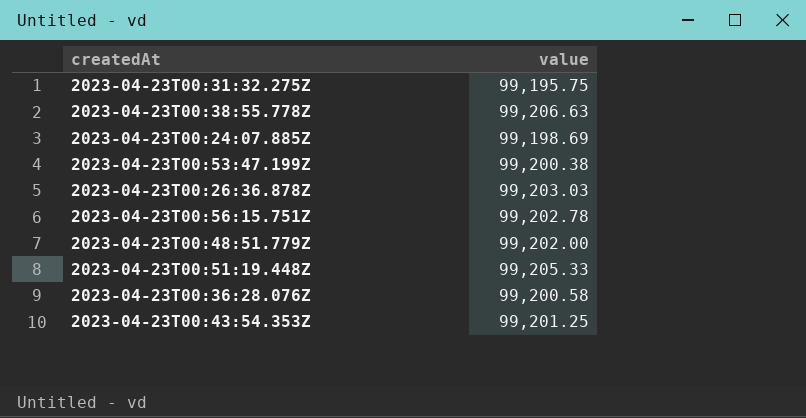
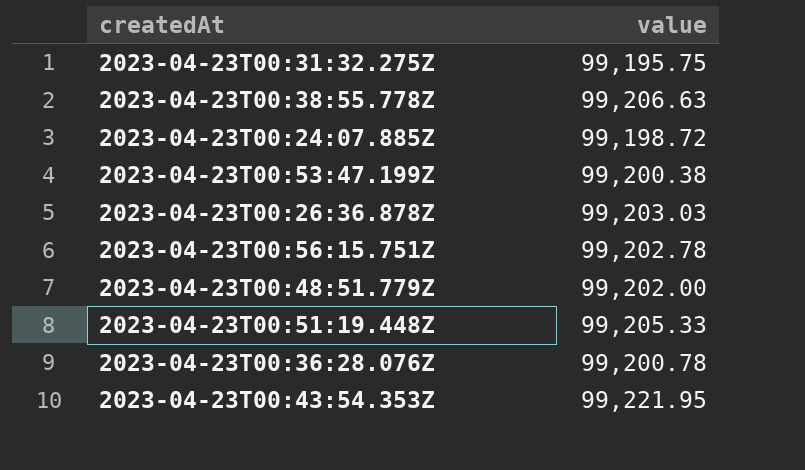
2023-04-23T00:24:07.885Z | value: 99,198.69 -> 99,198.72
2023-04-23T00:36:28.076Z | value: 99,200.58 -> 99,200.78
2023-04-23T00:43:54.353Z | value: 99,201.25 -> 99,221.95

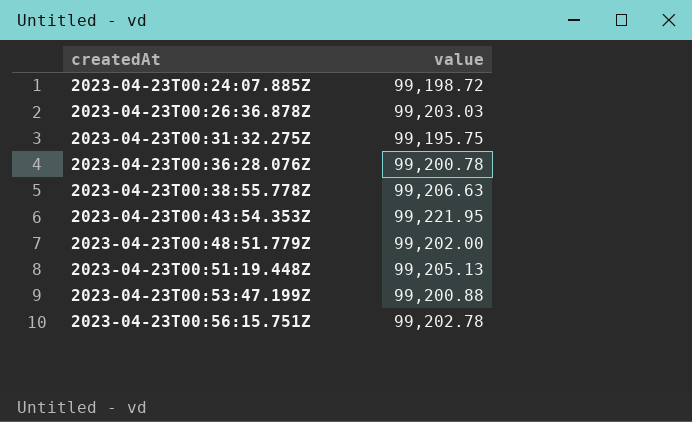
row order: none -> createdAt ascending
2023-04-23T00:51:19.448Z | value: 99,205.33 -> 99,205.13
2023-04-23T00:53:47.199Z | value: 99,200.38 -> 99,200.88

